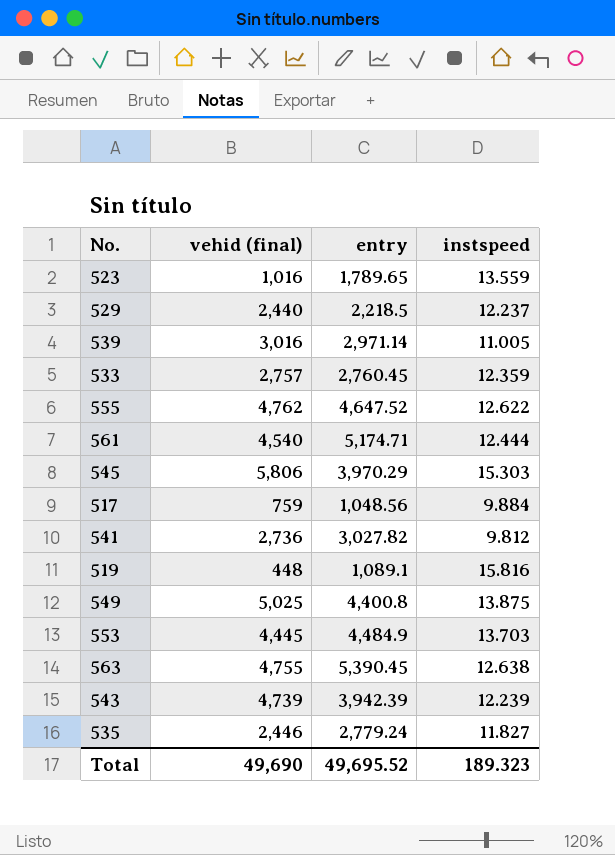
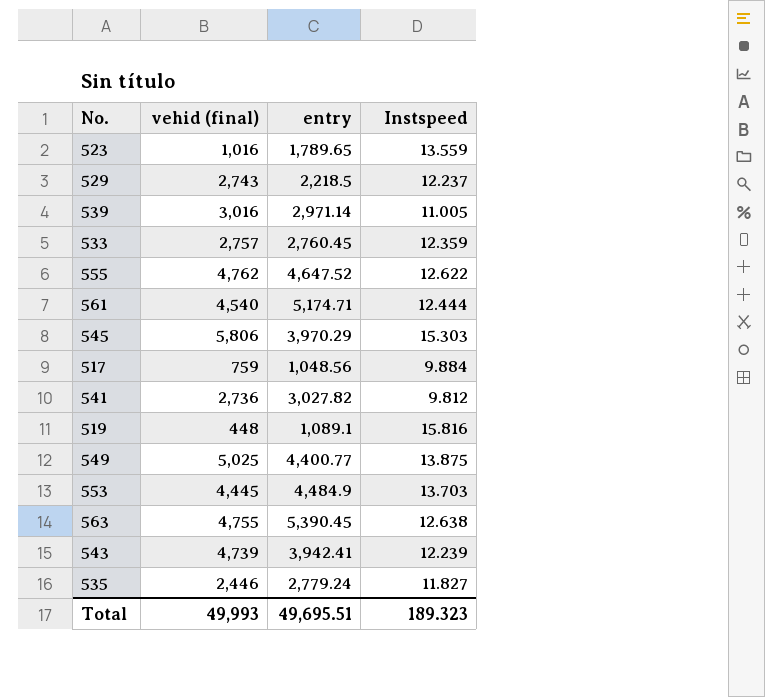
column name: instspeed -> Instspeed
529 | vehid (final): 2,440 -> 2,743
549 | entry: 4,400.8 -> 4,400.77
543 | entry: 3,942.39 -> 3,942.41
Total | vehid (final): 49,690 -> 49,993
Total | entry: 49,695.52 -> 49,695.51

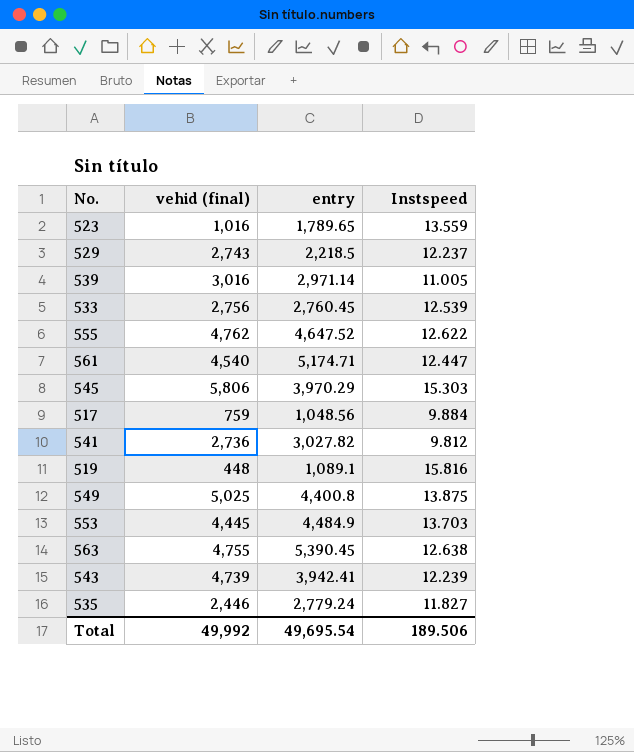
533 | vehid (final): 2,757 -> 2,756
533 | Instspeed: 12.359 -> 12.539
561 | Instspeed: 12.444 -> 12.447
549 | entry: 4,400.77 -> 4,400.8
Total | vehid (final): 49,993 -> 49,992
Total | entry: 49,695.51 -> 49,695.54
Total | Instspeed: 189.323 -> 189.506

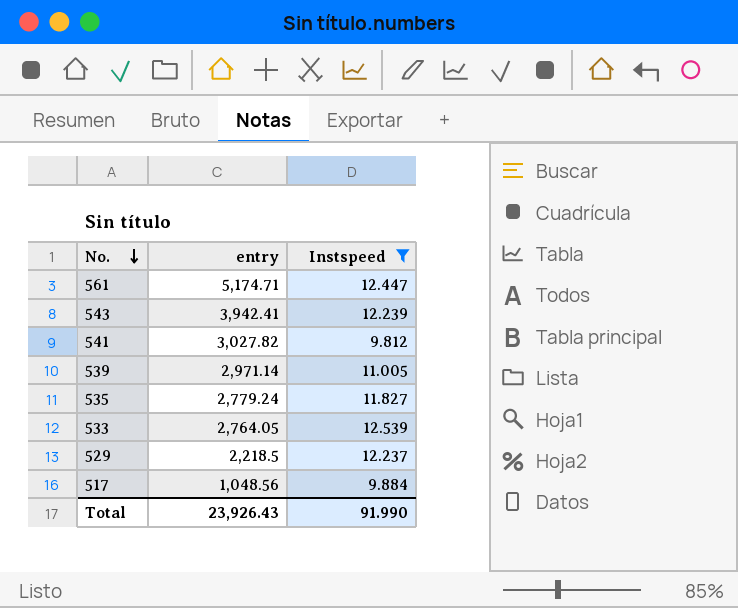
filter: none -> Instspeed <= 12.539
row order: none -> No. descending
column vehid (final) | position: 2 -> none
533 | entry: 2,760.45 -> 2,764.05
Total | entry: 49,695.54 -> 23,926.43
Total | Instspeed: 189.506 -> 91.990

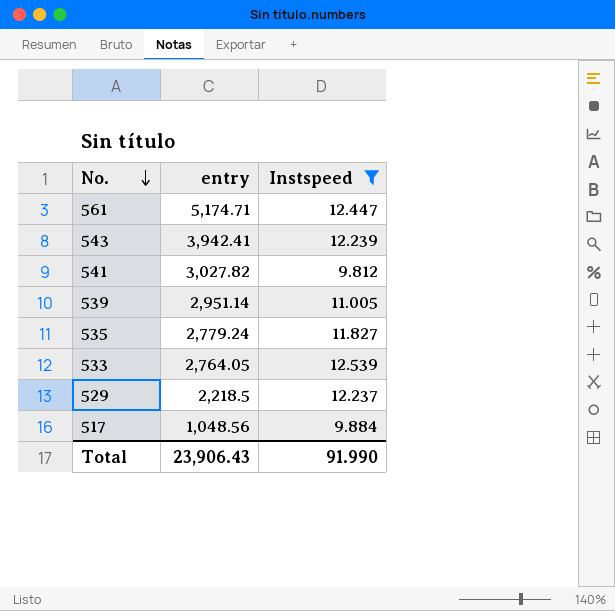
539 | entry: 2,971.14 -> 2,951.14
Total | entry: 23,926.43 -> 23,906.43

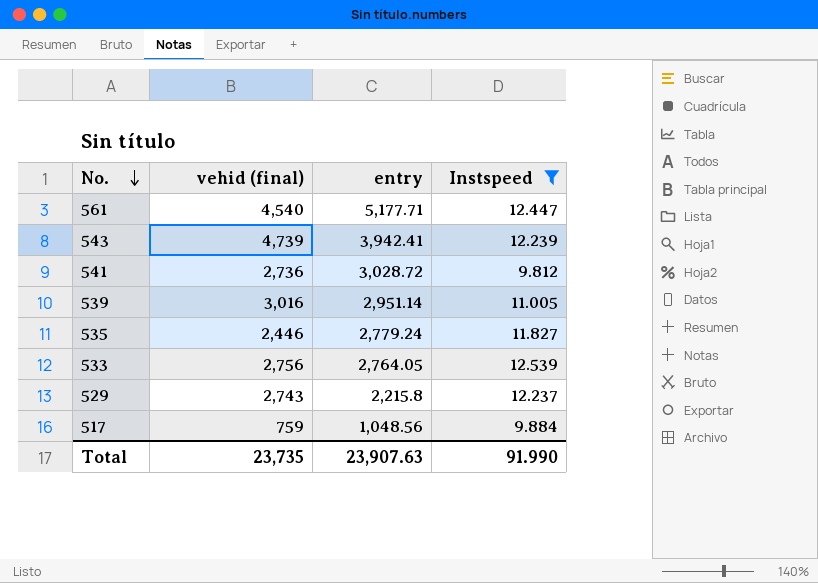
column vehid (final) | position: none -> 2
561 | entry: 5,174.71 -> 5,177.71
541 | entry: 3,027.82 -> 3,028.72
529 | entry: 2,218.5 -> 2,215.8
Total | entry: 23,906.43 -> 23,907.63

